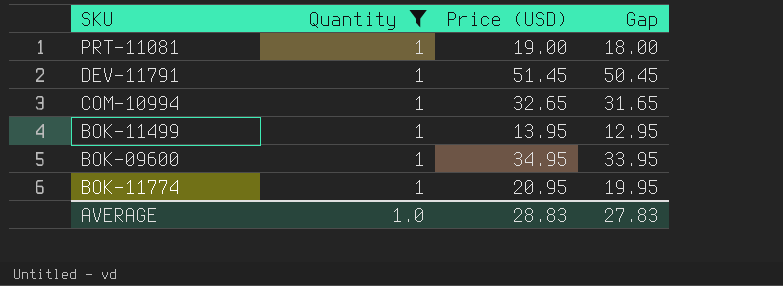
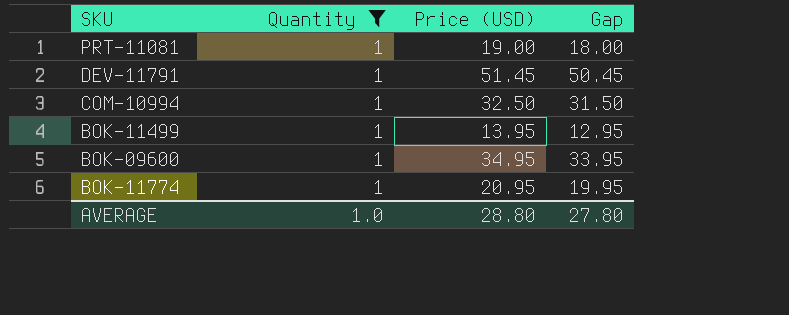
COM-10994 | Price (USD): 32.65 -> 32.50
COM-10994 | Gap: 31.65 -> 31.50
AVERAGE | Price (USD): 28.83 -> 28.80
AVERAGE | Gap: 27.83 -> 27.80

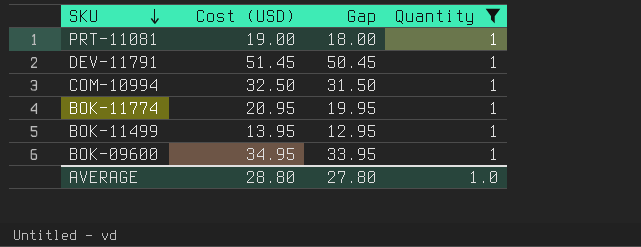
row order: none -> SKU descending
column name: Price (USD) -> Cost (USD)
column Quantity | position: 2 -> 4

